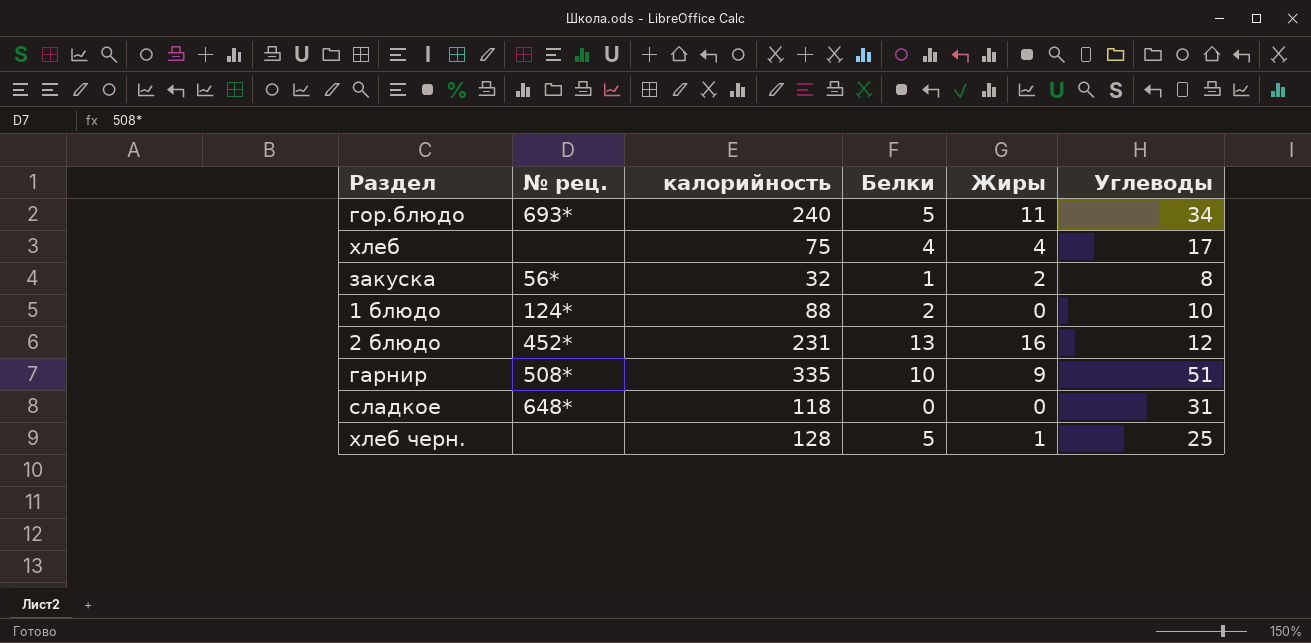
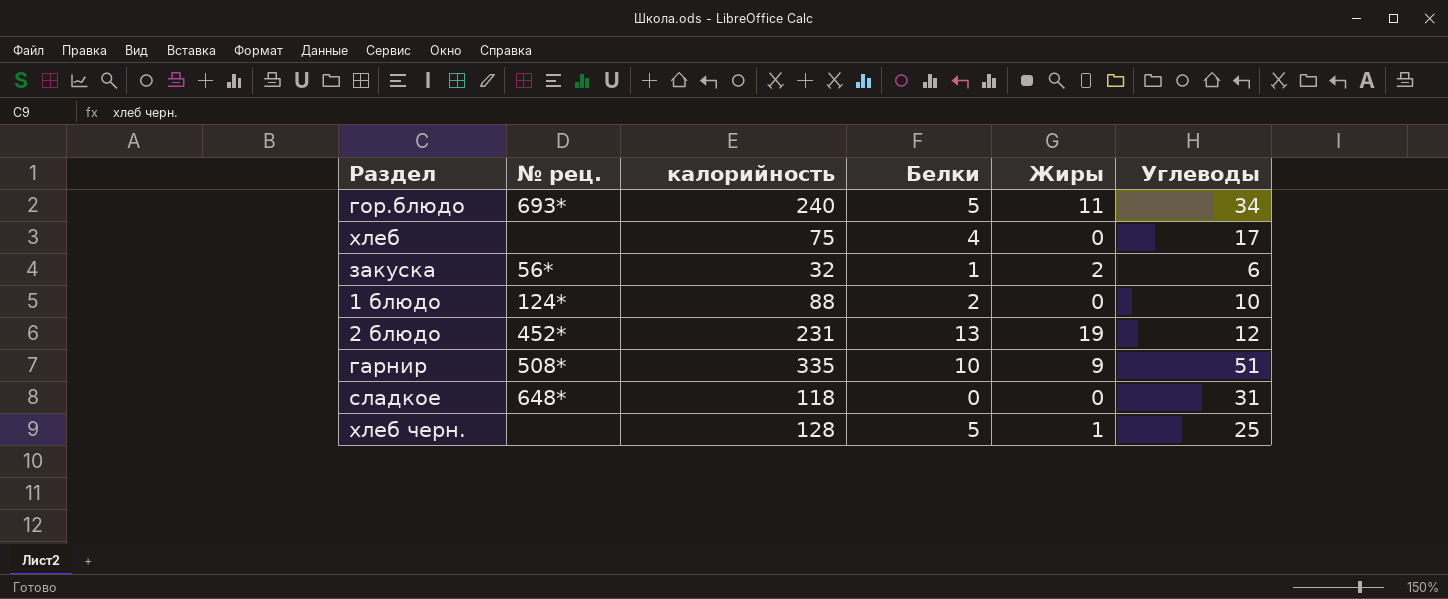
хлеб | Жиры: 4 -> 0
закуска | Углеводы: 8 -> 6
2 блюдо | Жиры: 16 -> 19

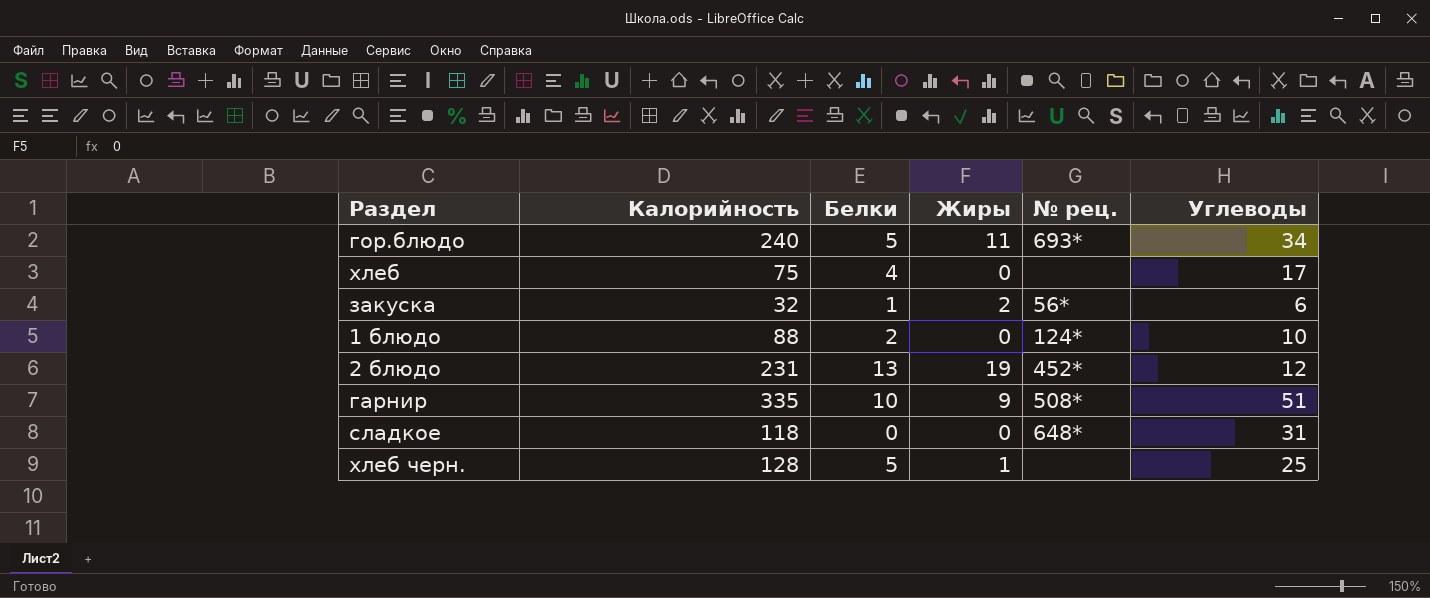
column name: калорийность -> Калорийность
column № рец. | position: 2 -> 5

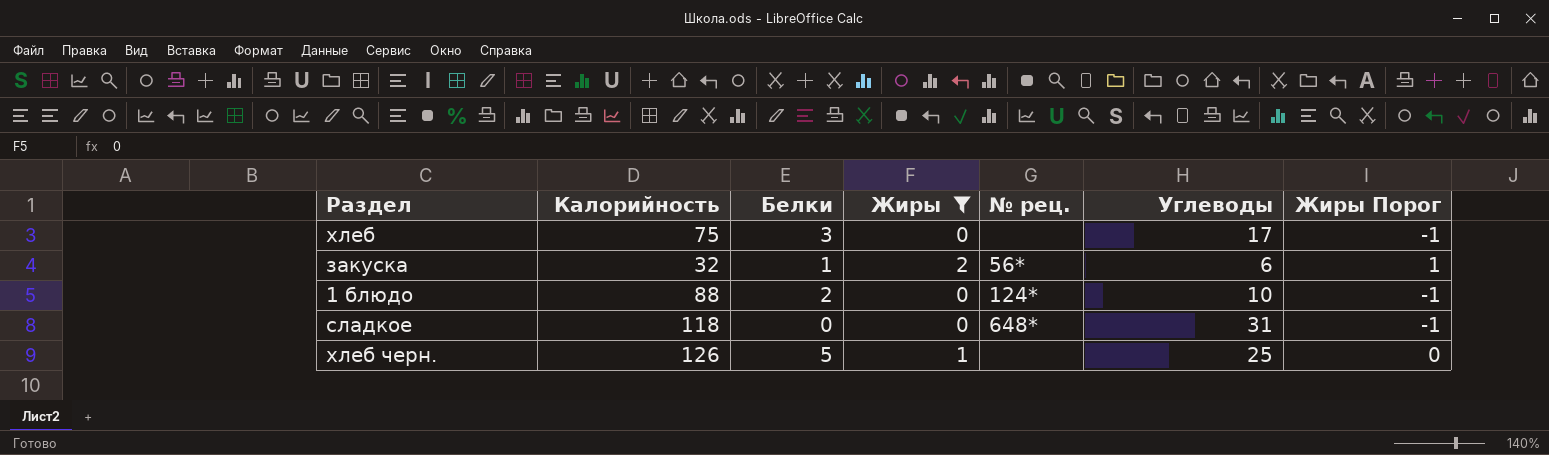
filter: none -> Жиры <= 2
column Жиры Порог | formula: none -> [Жиры] - 1
хлеб | Белки: 4 -> 3
хлеб черн. | Калорийность: 128 -> 126

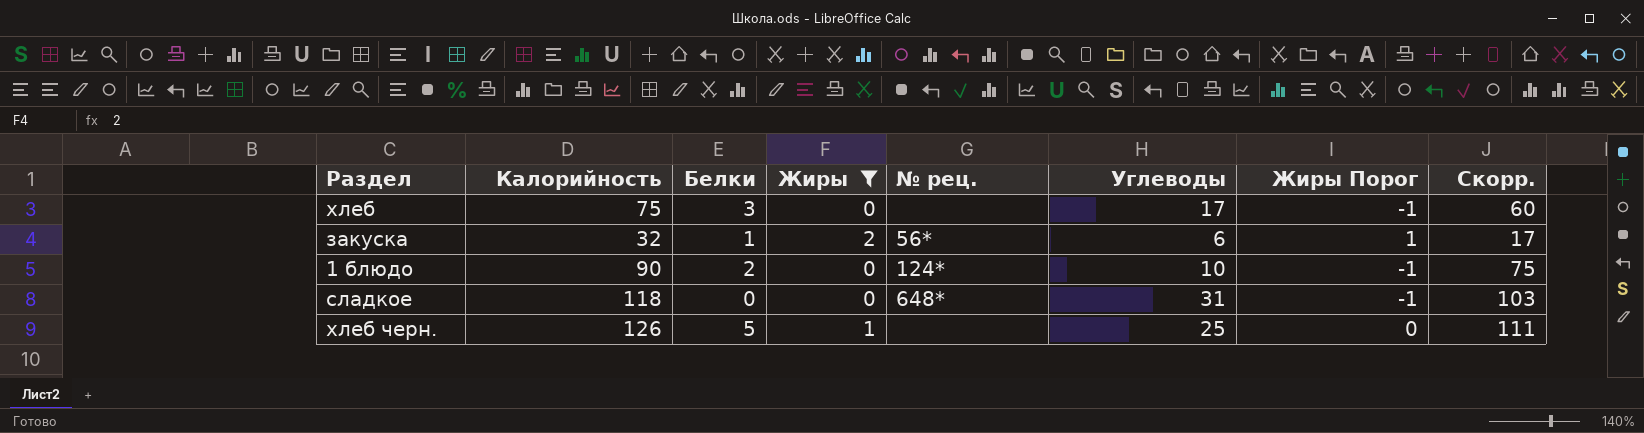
column Скорр. | formula: none -> [Калорийность] - 15
1 блюдо | Калорийность: 88 -> 90

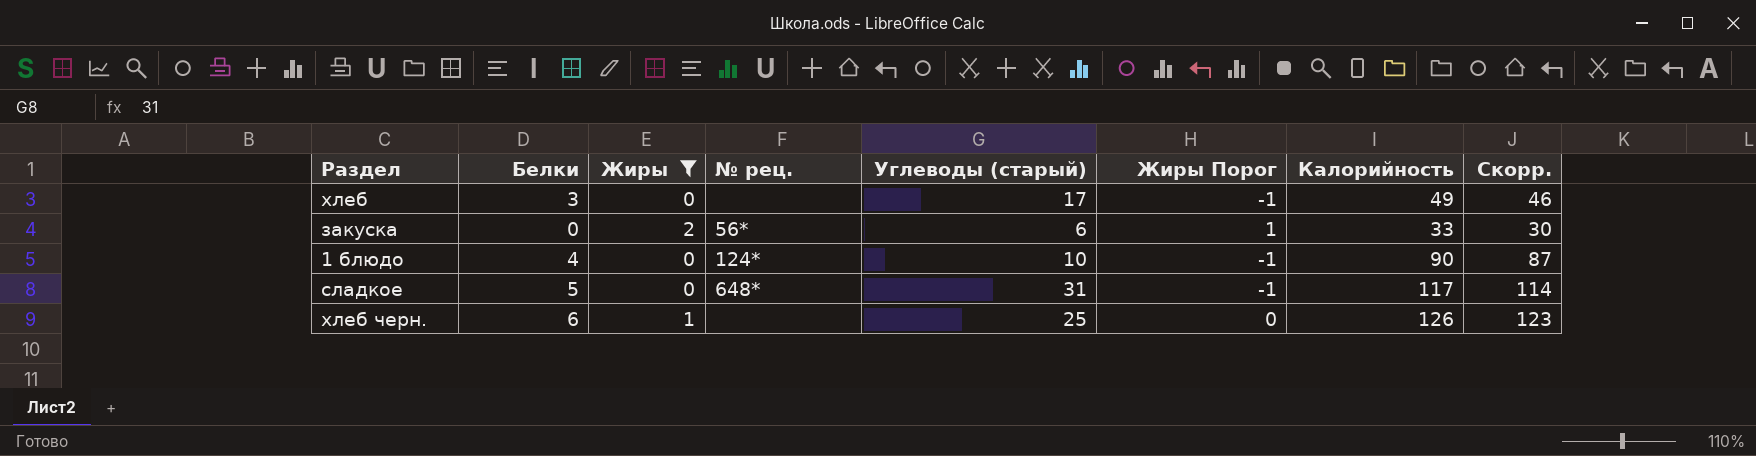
column name: Углеводы -> Углеводы (старый)
column Калорийность | position: 2 -> 7
column Скорр. | formula: [Калорийность] - 15 -> [Калорийность] - 3
хлеб | Калорийность: 75 -> 49
закуска | Белки: 1 -> 0
закуска | Калорийность: 32 -> 33
1 блюдо | Белки: 2 -> 4
сладкое | Белки: 0 -> 5
сладкое | Калорийность: 118 -> 117
хлеб черн. | Белки: 5 -> 6

